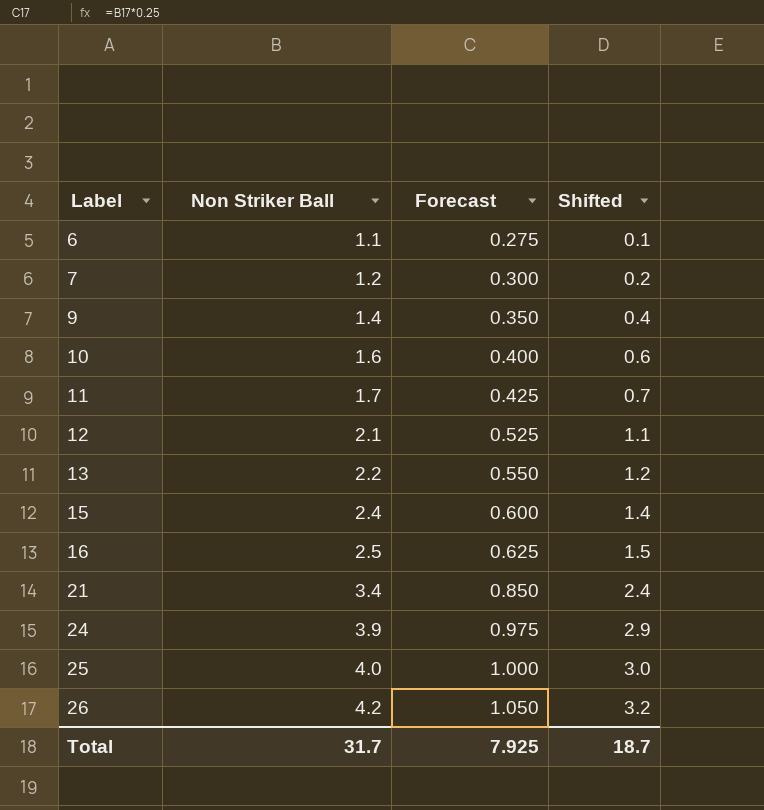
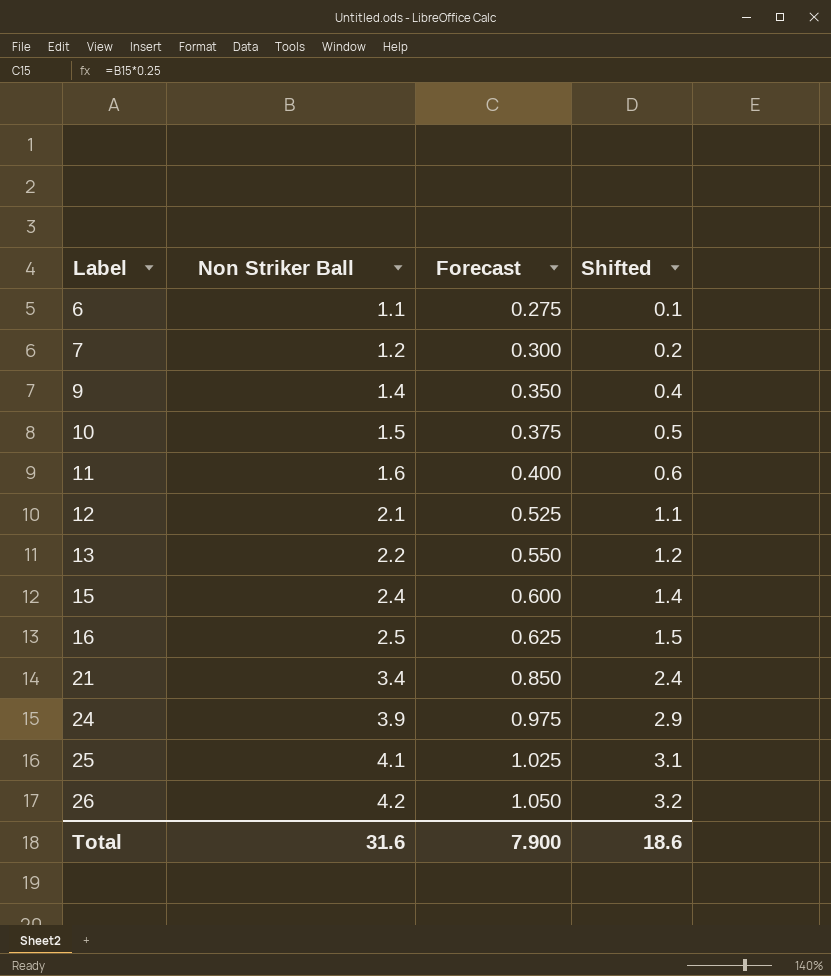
10 | Non Striker Ball: 1.6 -> 1.5
10 | Forecast: 0.400 -> 0.375
10 | Shifted: 0.6 -> 0.5
11 | Non Striker Ball: 1.7 -> 1.6
11 | Forecast: 0.425 -> 0.400
11 | Shifted: 0.7 -> 0.6
25 | Non Striker Ball: 4.0 -> 4.1
25 | Forecast: 1.000 -> 1.025
25 | Shifted: 3.0 -> 3.1
Total | Non Striker Ball: 31.7 -> 31.6
Total | Forecast: 7.925 -> 7.900
Total | Shifted: 18.7 -> 18.6

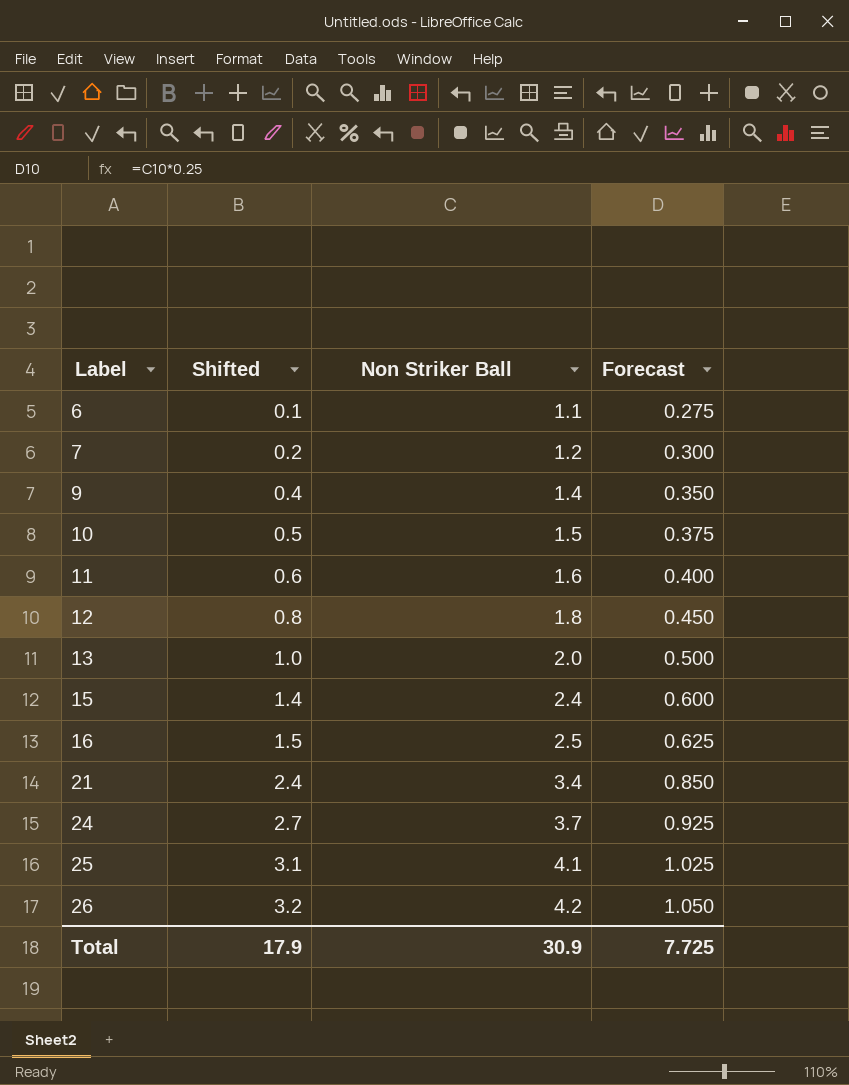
column Shifted | position: 4 -> 2
12 | Shifted: 1.1 -> 0.8
12 | Non Striker Ball: 2.1 -> 1.8
12 | Forecast: 0.525 -> 0.450
13 | Shifted: 1.2 -> 1.0
13 | Non Striker Ball: 2.2 -> 2.0
13 | Forecast: 0.550 -> 0.500
24 | Shifted: 2.9 -> 2.7
24 | Non Striker Ball: 3.9 -> 3.7
24 | Forecast: 0.975 -> 0.925
Total | Shifted: 18.6 -> 17.9
Total | Non Striker Ball: 31.6 -> 30.9
Total | Forecast: 7.900 -> 7.725

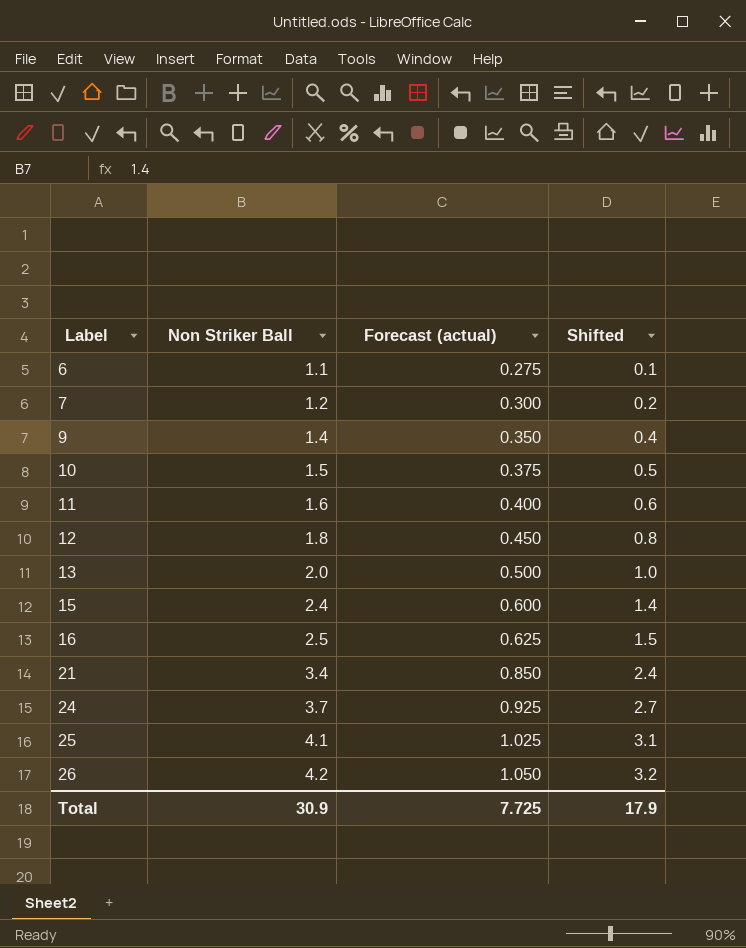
column name: Forecast -> Forecast (actual)
column Shifted | position: 2 -> 4

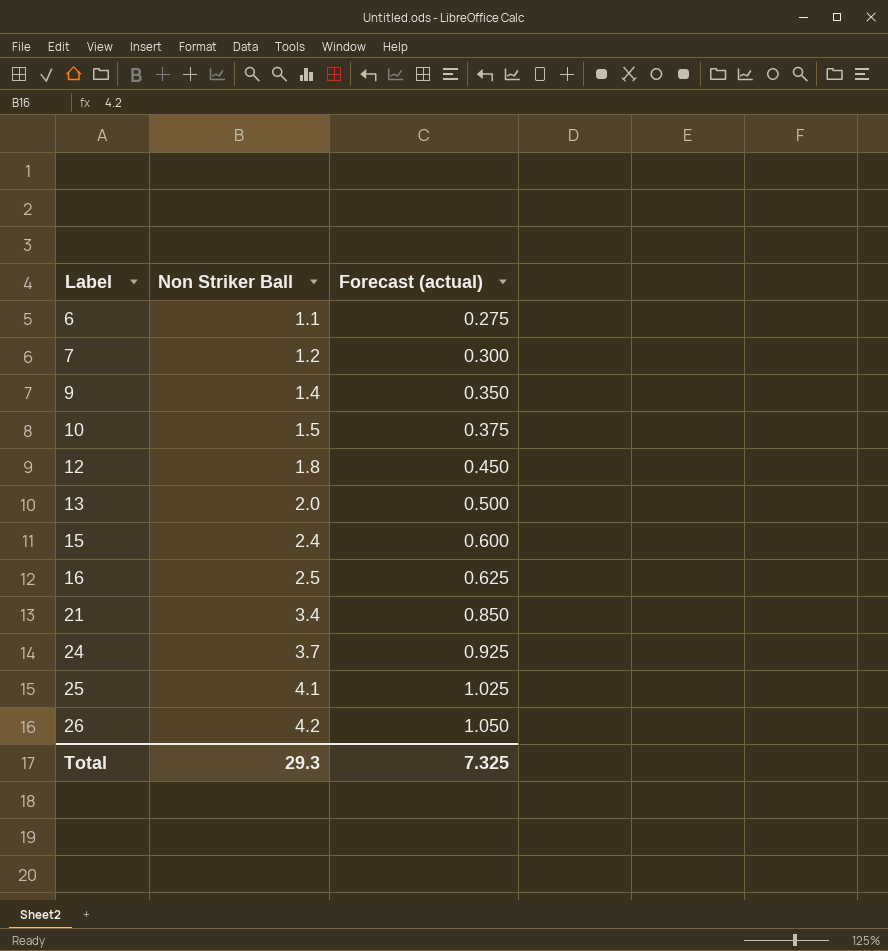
column Shifted | formula: [Non Striker Ball] - 1 -> none
row 11: 1.6 | 0.400 | 0.6 -> none
Total | Non Striker Ball: 30.9 -> 29.3
Total | Forecast (actual): 7.725 -> 7.325

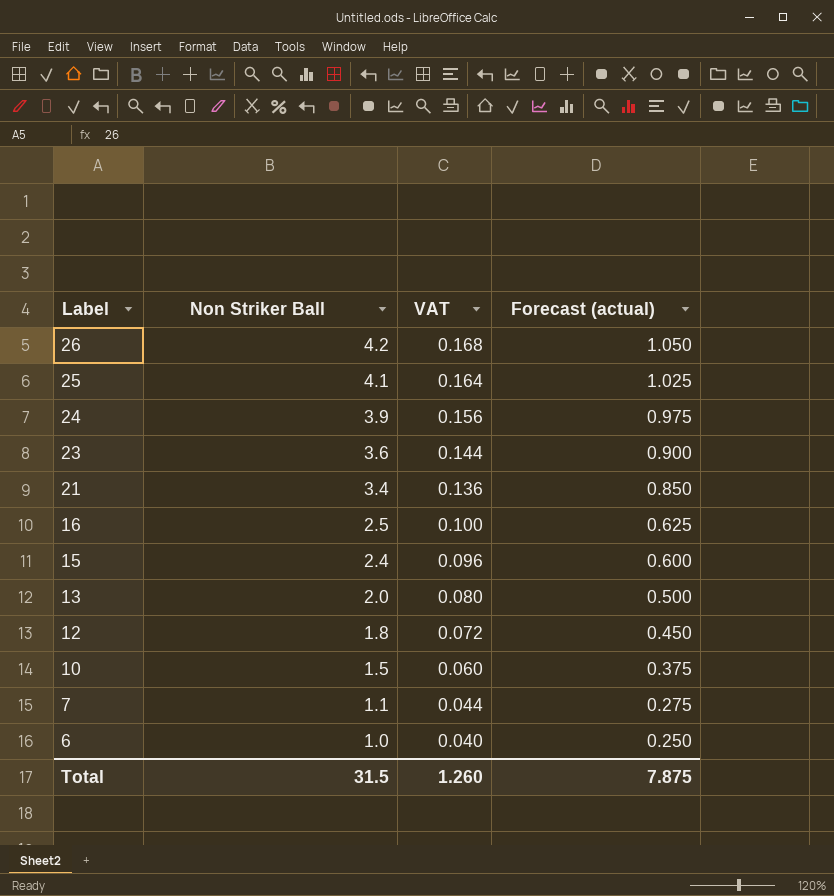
row order: Label ascending -> Label descending
column VAT | formula: none -> [Non Striker Ball] * 0.04
row 9: 1.4 | 0.350 -> none
24 | Non Striker Ball: 3.7 -> 3.9
24 | Forecast (actual): 0.925 -> 0.975
row 23: none -> 3.6 | 0.144 | 0.900
7 | Non Striker Ball: 1.2 -> 1.1
7 | Forecast (actual): 0.300 -> 0.275
6 | Non Striker Ball: 1.1 -> 1.0
6 | Forecast (actual): 0.275 -> 0.250
Total | Non Striker Ball: 29.3 -> 31.5
Total | Forecast (actual): 7.325 -> 7.875

